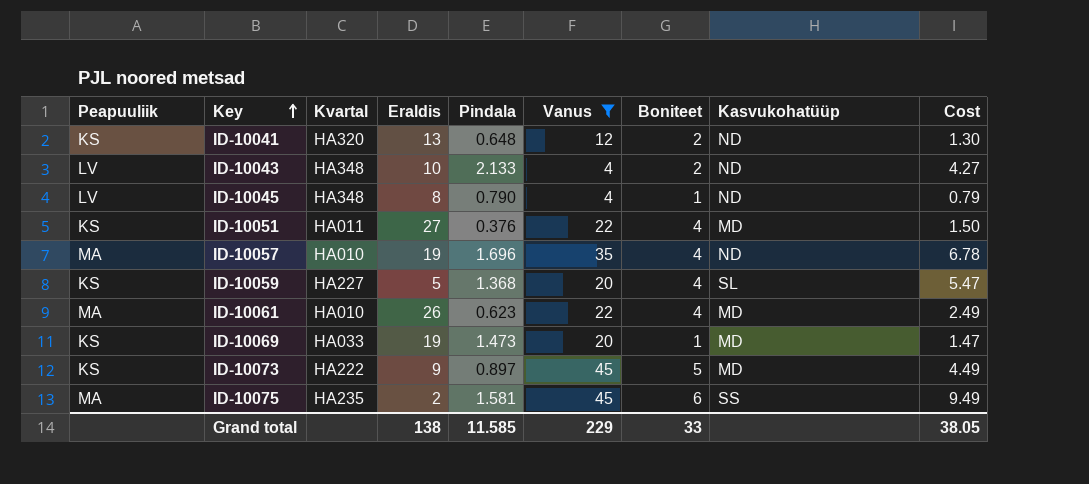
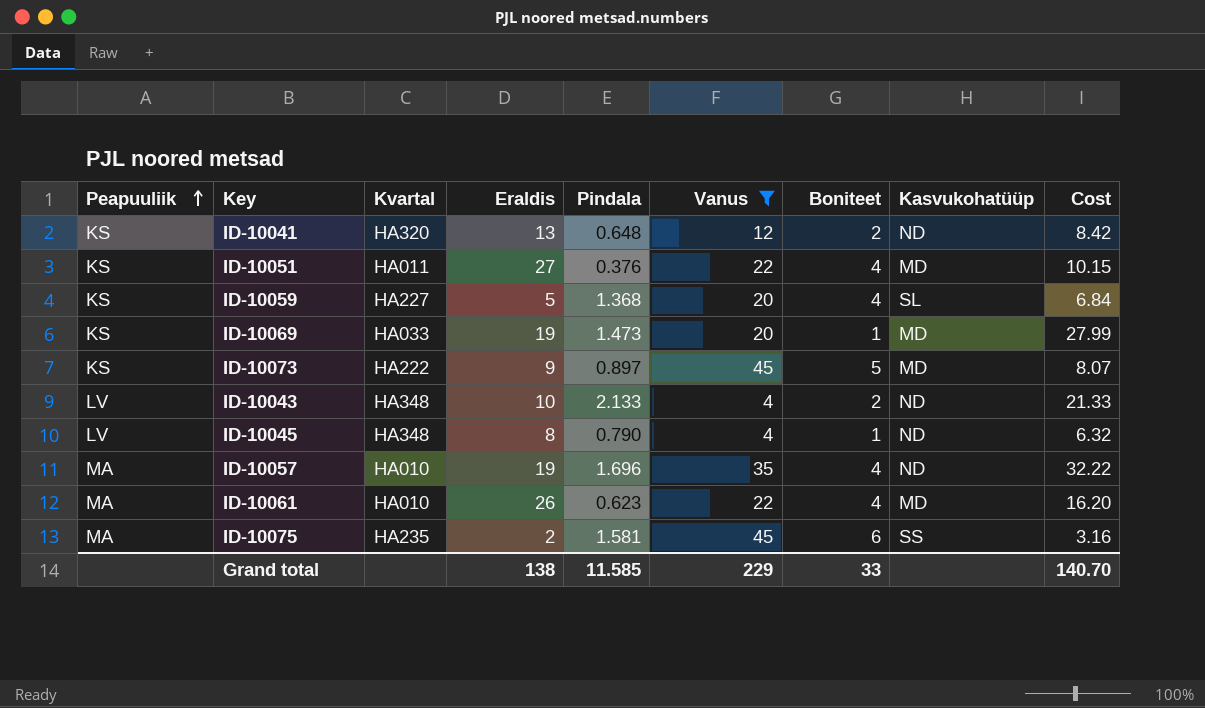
row order: Key ascending -> Peapuuliik ascending
column Cost | formula: [Pindala] * [Boniteet] -> [Eraldis] * [Pindala]
Grand total | Cost: 38.05 -> 140.70

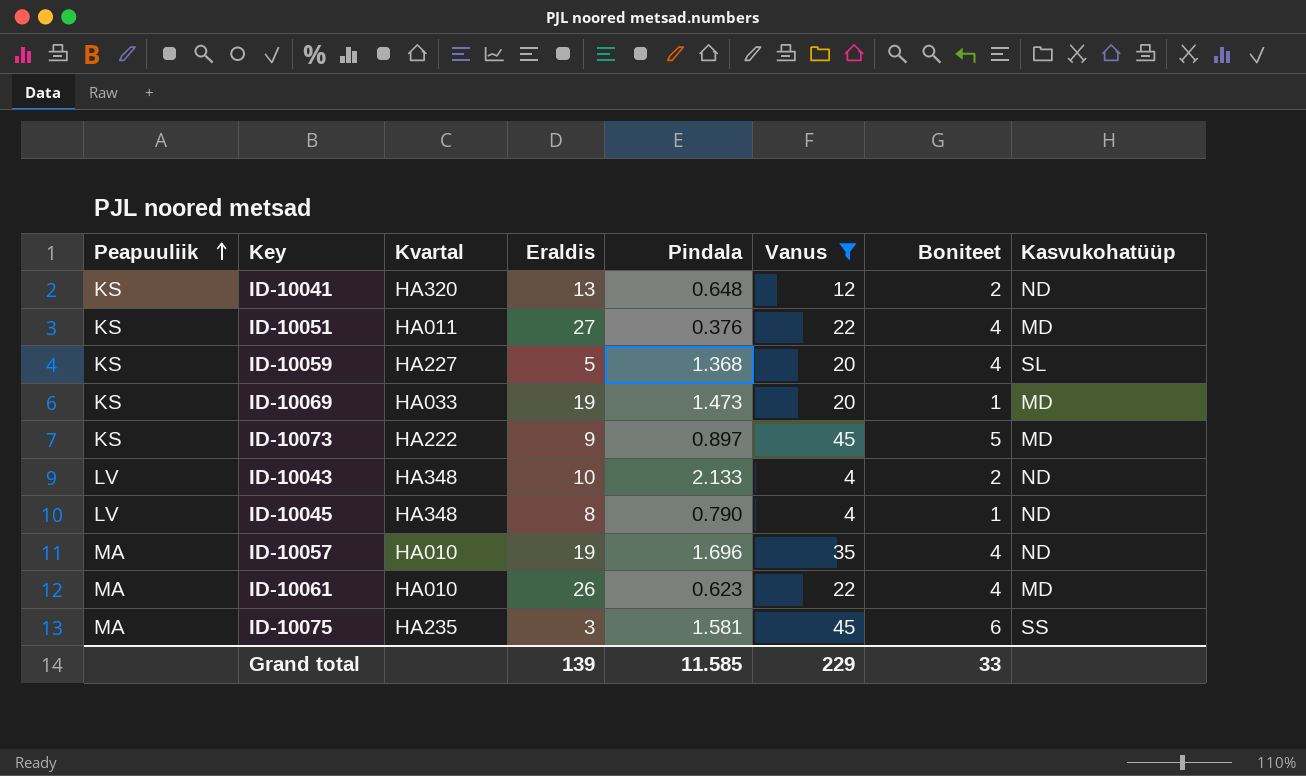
column Cost | formula: [Eraldis] * [Pindala] -> none
ID-10075 | Eraldis: 2 -> 3
Grand total | Eraldis: 138 -> 139

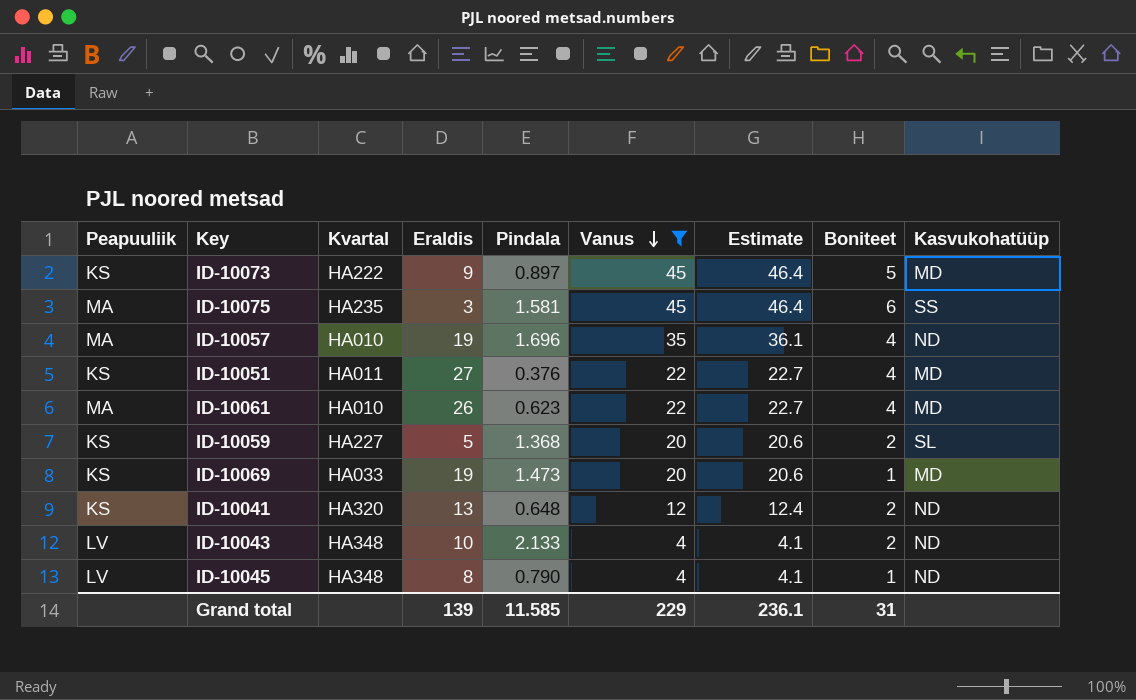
row order: Peapuuliik ascending -> Vanus descending
column Estimate | formula: none -> [Vanus] * 1.03
ID-10059 | Boniteet: 4 -> 2
Grand total | Boniteet: 33 -> 31

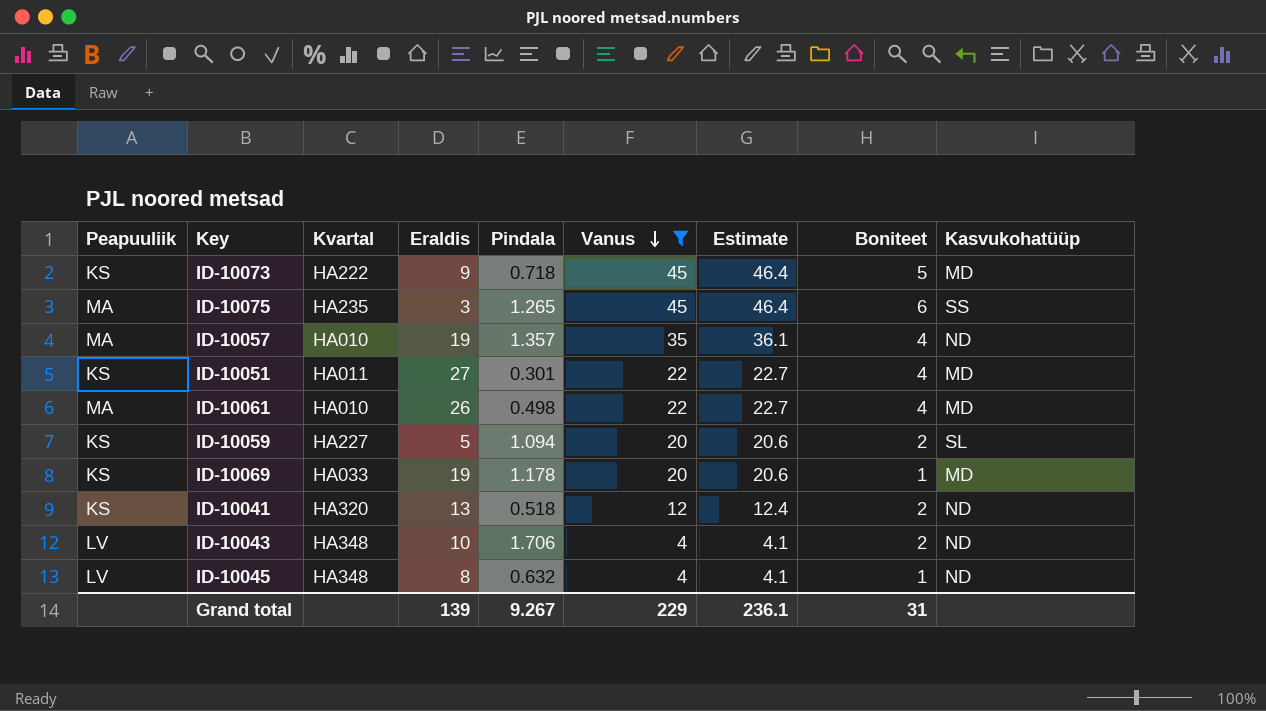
ID-10073 | Pindala: 0.897 -> 0.718
ID-10075 | Pindala: 1.581 -> 1.265
ID-10057 | Pindala: 1.696 -> 1.357
ID-10051 | Pindala: 0.376 -> 0.301
ID-10061 | Pindala: 0.623 -> 0.498
ID-10059 | Pindala: 1.368 -> 1.094
ID-10069 | Pindala: 1.473 -> 1.178
ID-10041 | Pindala: 0.648 -> 0.518
ID-10043 | Pindala: 2.133 -> 1.706
ID-10045 | Pindala: 0.790 -> 0.632
Grand total | Pindala: 11.585 -> 9.267

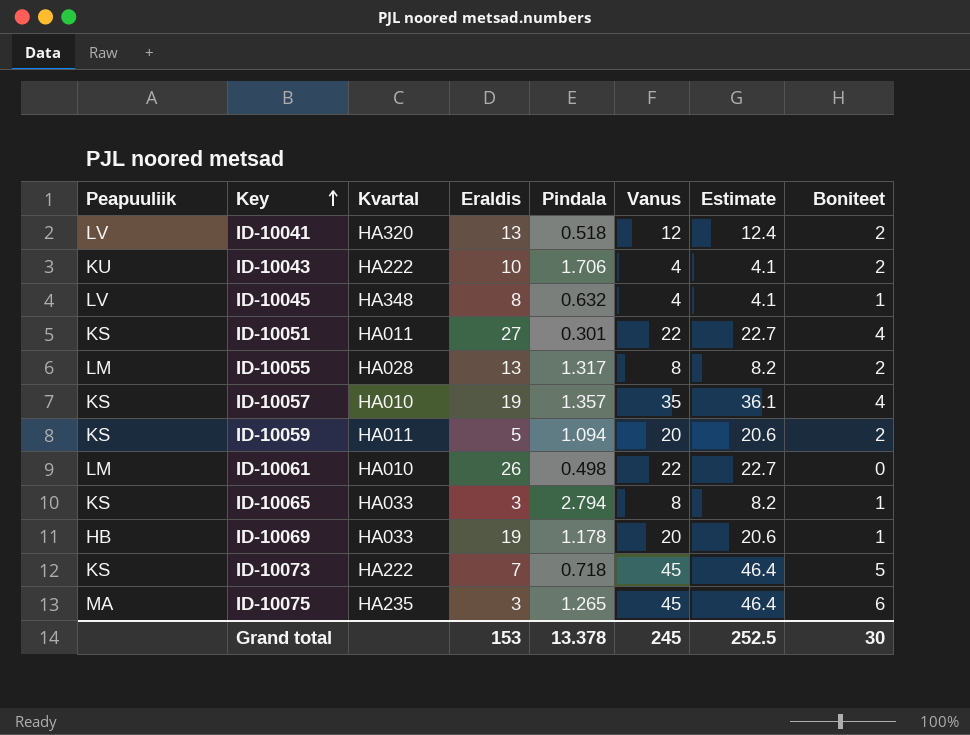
filter: Vanus != 8 -> none
row order: Vanus descending -> Key ascending
column Kasvukohatüüp | position: 9 -> none
ID-10041 | Peapuuliik: KS -> LV
ID-10043 | Peapuuliik: LV -> KU
ID-10043 | Kvartal: HA348 -> HA222
ID-10057 | Peapuuliik: MA -> KS
ID-10059 | Kvartal: HA227 -> HA011
ID-10061 | Peapuuliik: MA -> LM
ID-10061 | Boniteet: 4 -> 0
ID-10069 | Peapuuliik: KS -> HB
ID-10073 | Eraldis: 9 -> 7
Grand total | Eraldis: 139 -> 153
Grand total | Pindala: 9.267 -> 13.378
Grand total | Vanus: 229 -> 245
Grand total | Estimate: 236.1 -> 252.5
Grand total | Boniteet: 31 -> 30

